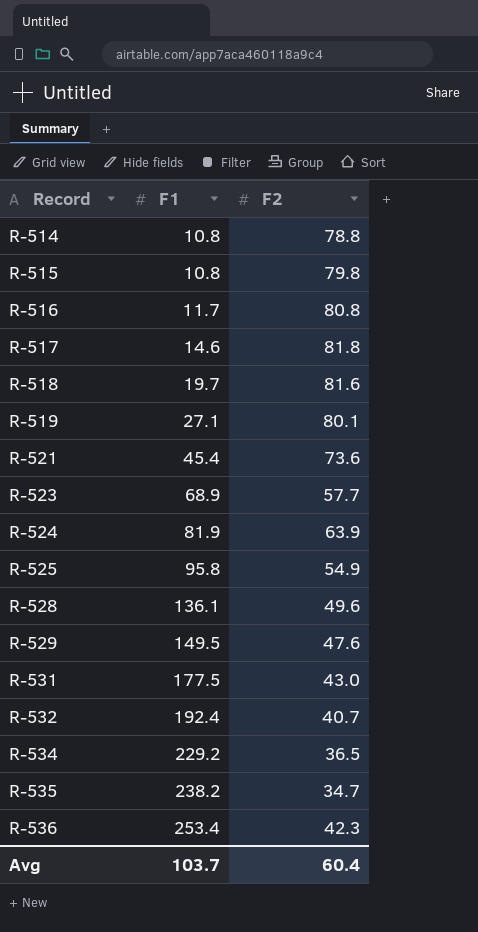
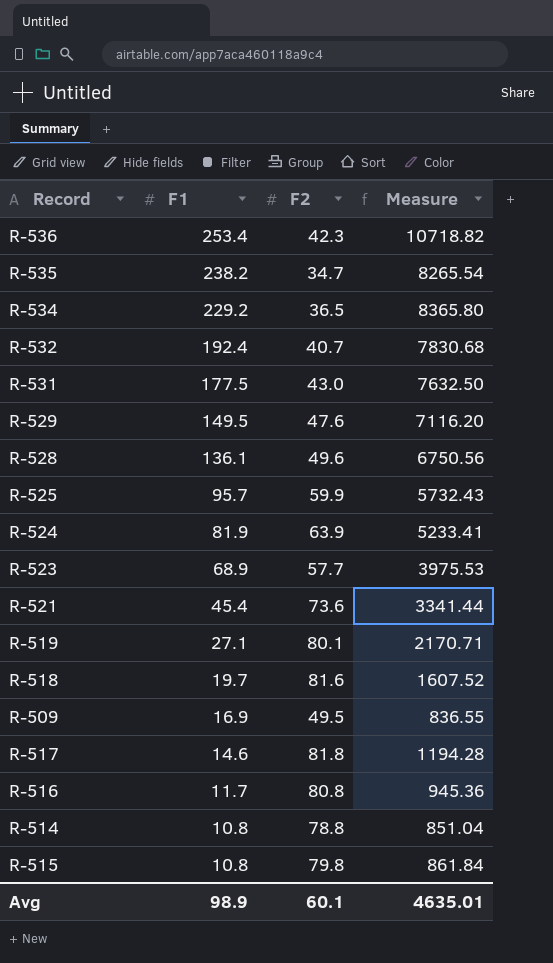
row order: Record ascending -> F1 descending
column Measure | formula: none -> [F1] * [F2]
R-525 | F1: 95.8 -> 95.7
R-525 | F2: 54.9 -> 59.9
row R-509: none -> 16.9 | 49.5 | 836.55
Avg | F1: 103.7 -> 98.9
Avg | F2: 60.4 -> 60.1

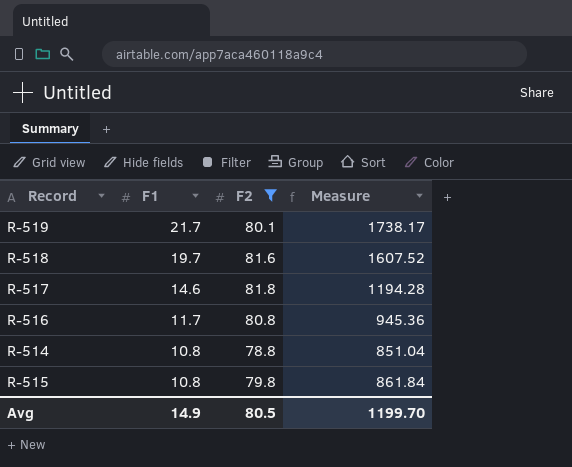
filter: none -> F2 >= 78.8
R-519 | F1: 27.1 -> 21.7
R-519 | Measure: 2170.71 -> 1738.17
Avg | F1: 98.9 -> 14.9
Avg | F2: 60.1 -> 80.5
Avg | Measure: 4635.01 -> 1199.70

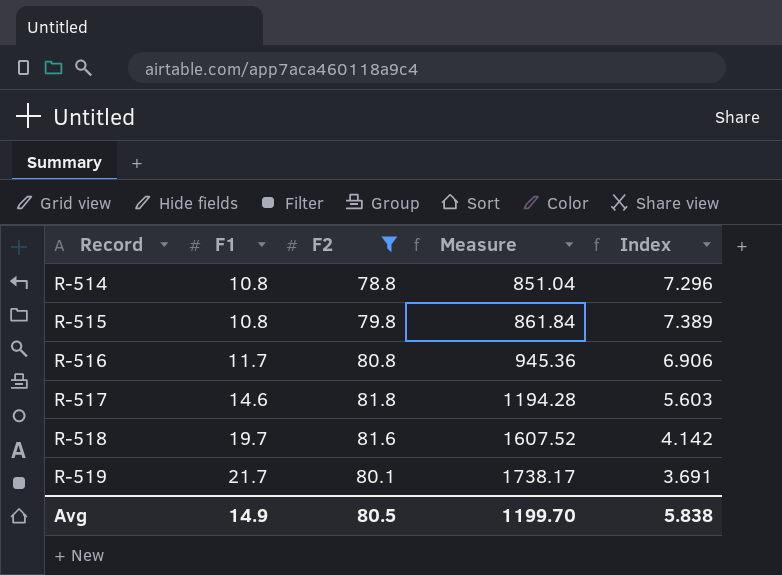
row order: F1 descending -> Record ascending
column Index | formula: none -> [F2] / [F1]

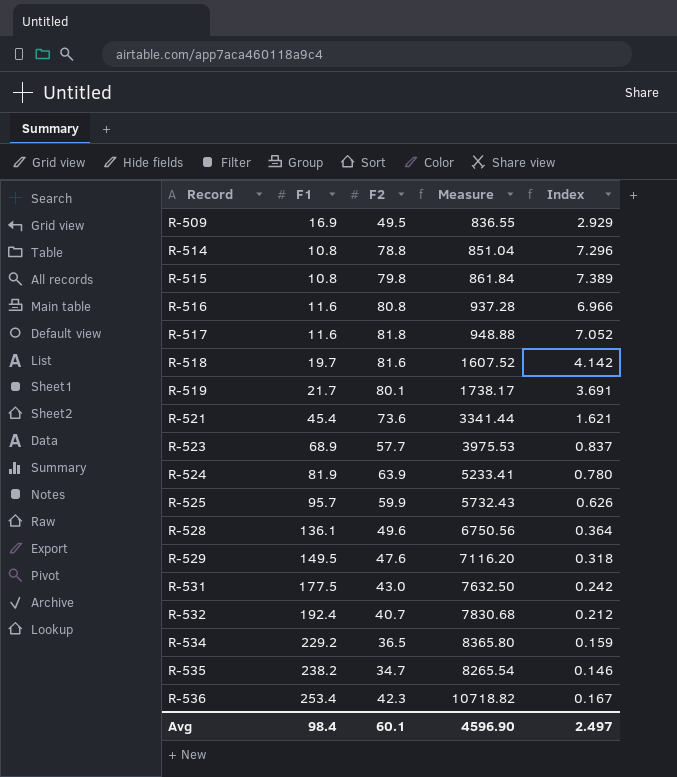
filter: F2 >= 78.8 -> none
R-516 | F1: 11.7 -> 11.6
R-516 | Measure: 945.36 -> 937.28
R-516 | Index: 6.906 -> 6.966
R-517 | F1: 14.6 -> 11.6
R-517 | Measure: 1194.28 -> 948.88
R-517 | Index: 5.603 -> 7.052
Avg | F1: 14.9 -> 98.4
Avg | F2: 80.5 -> 60.1
Avg | Measure: 1199.70 -> 4596.90
Avg | Index: 5.838 -> 2.497

